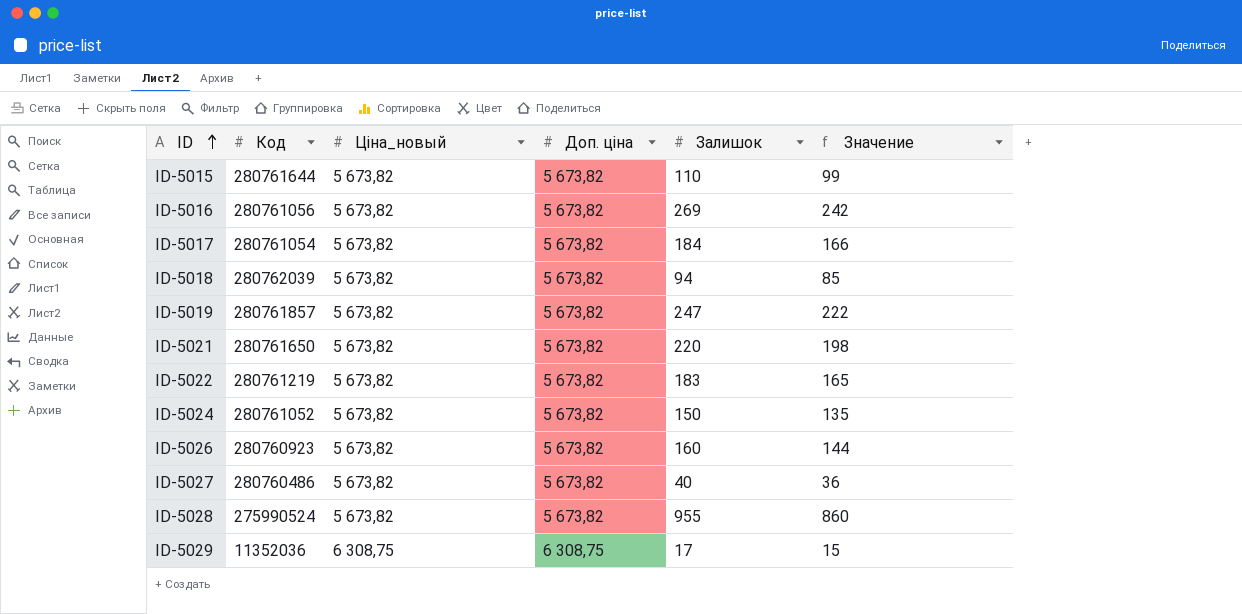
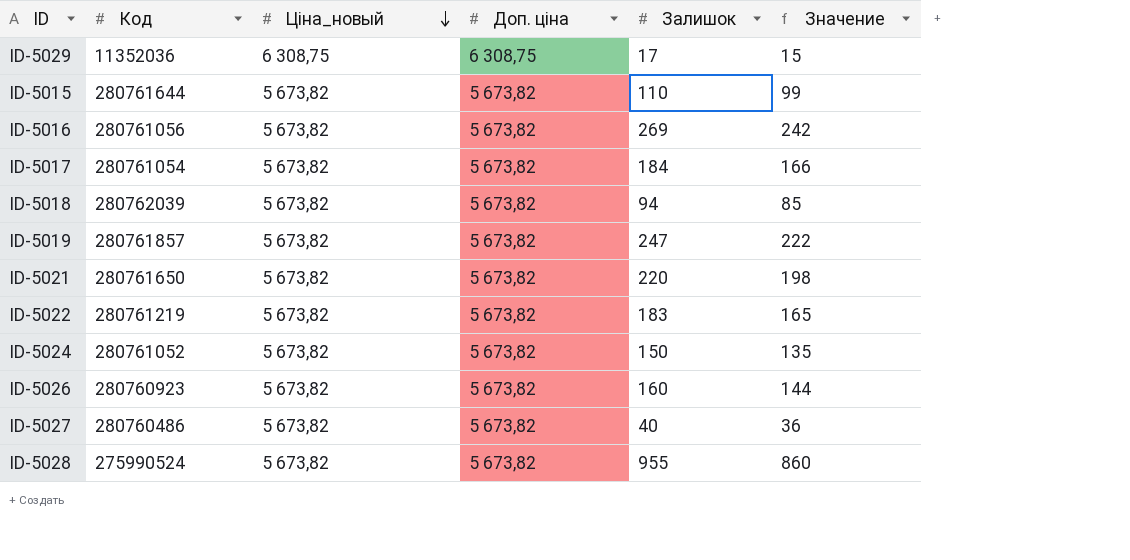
row order: ID ascending -> Ціна_новый descending

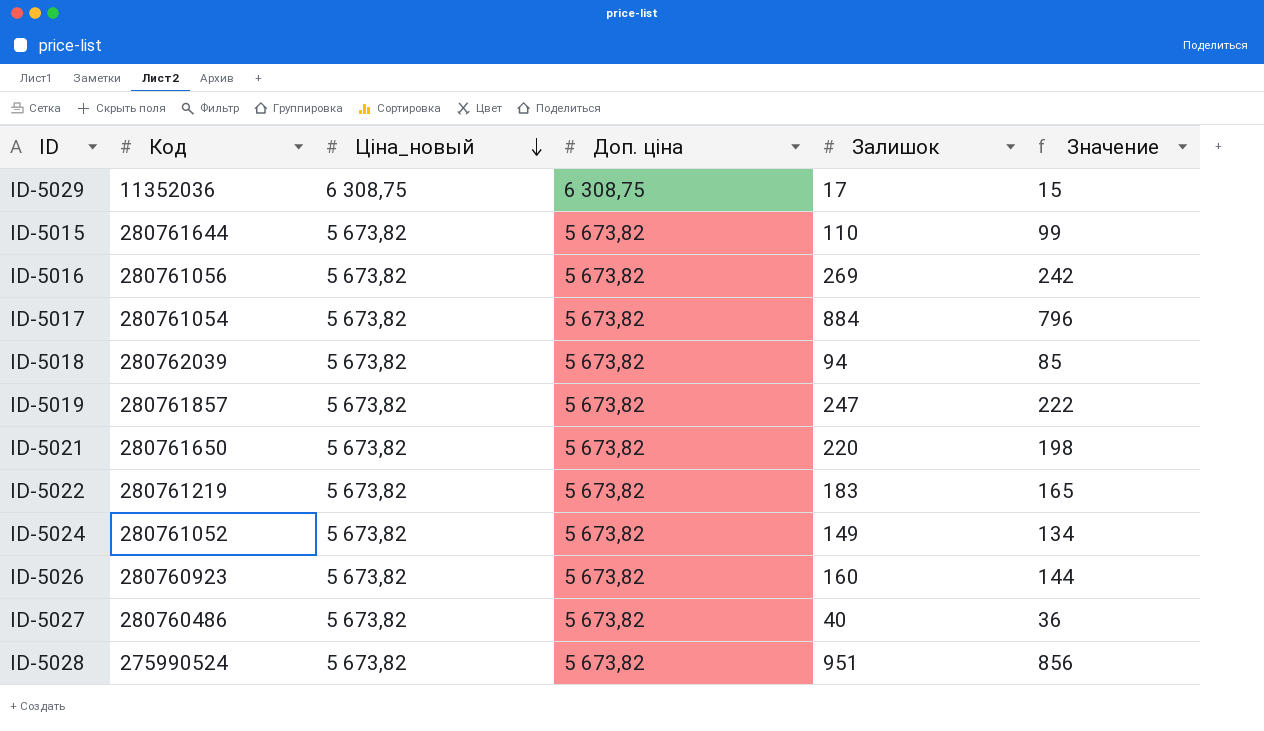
ID-5017 | Залишок: 184 -> 884
ID-5017 | Значение: 166 -> 796
ID-5024 | Залишок: 150 -> 149
ID-5024 | Значение: 135 -> 134
ID-5028 | Залишок: 955 -> 951
ID-5028 | Значение: 860 -> 856

